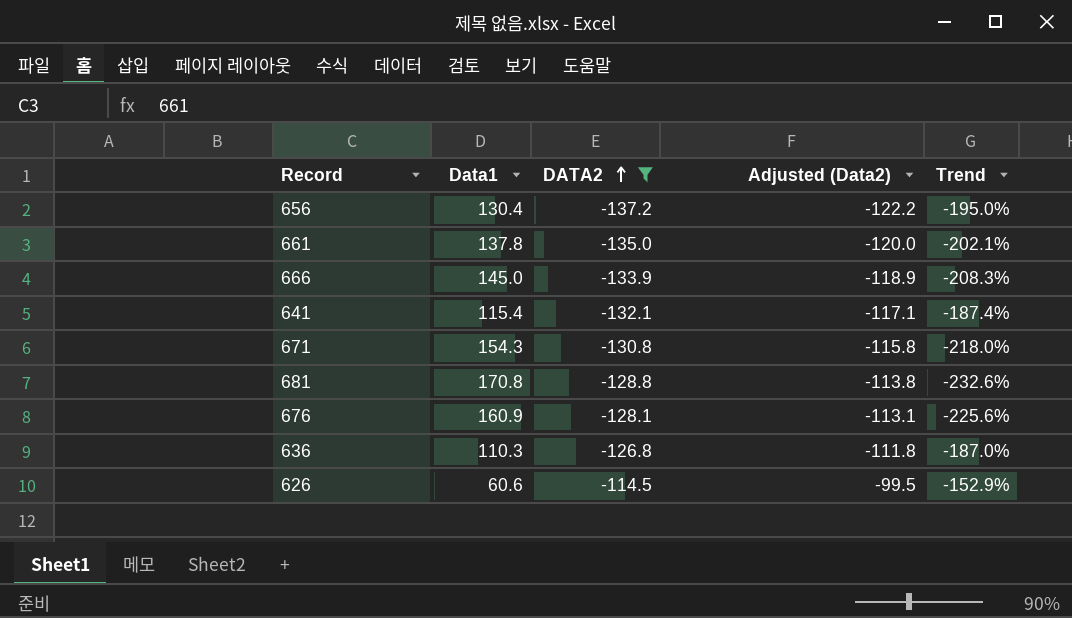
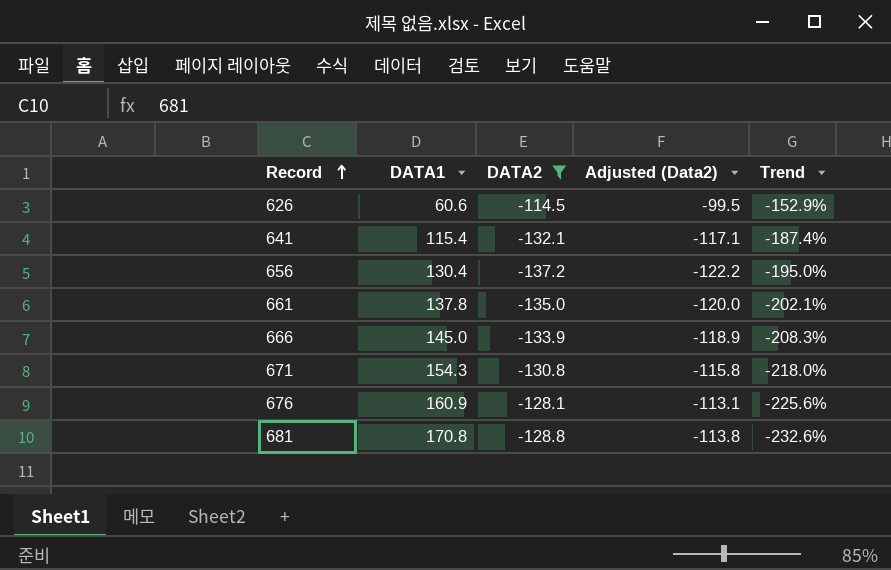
row order: DATA2 ascending -> Record ascending
column name: Data1 -> DATA1
row 636: 110.3 | -126.8 | -111.8 | -187.0% -> none

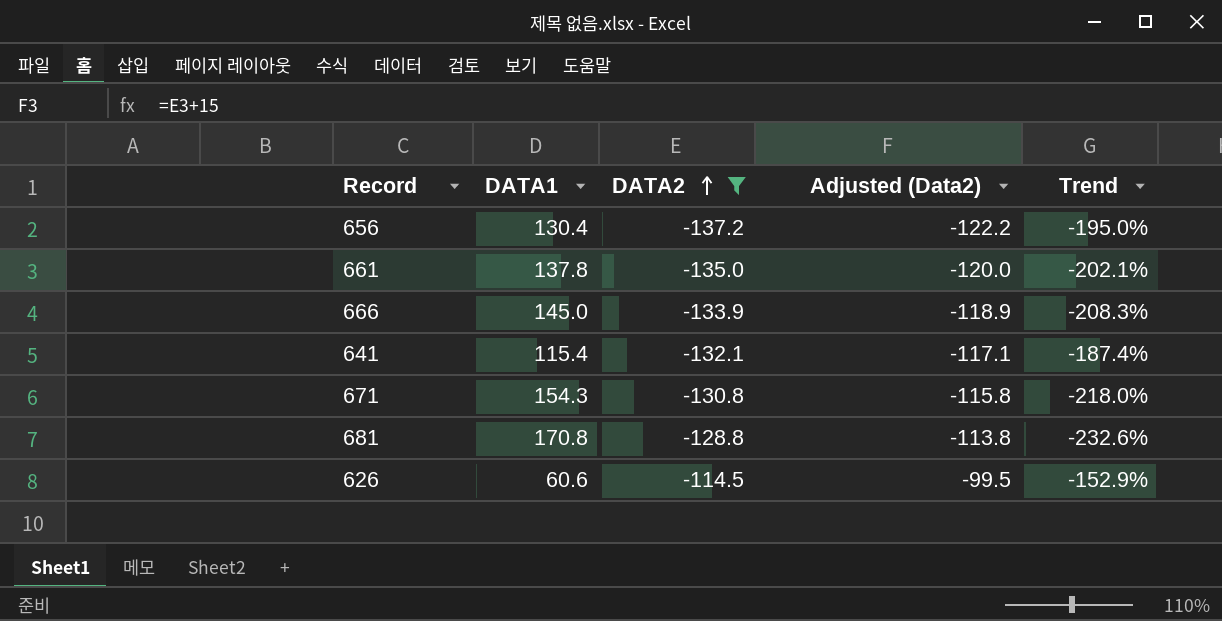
row order: Record ascending -> DATA2 ascending
row 676: 160.9 | -128.1 | -113.1 | -225.6% -> none

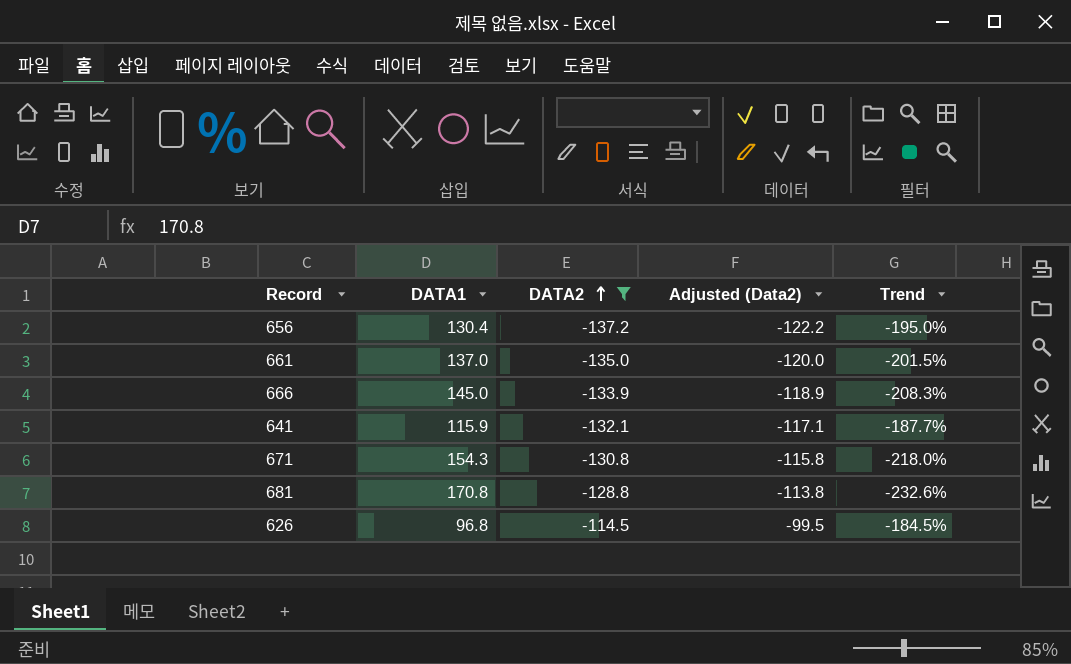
661 | DATA1: 137.8 -> 137.0
661 | Trend: -202.1% -> -201.5%
641 | DATA1: 115.4 -> 115.9
641 | Trend: -187.4% -> -187.7%
626 | DATA1: 60.6 -> 96.8
626 | Trend: -152.9% -> -184.5%

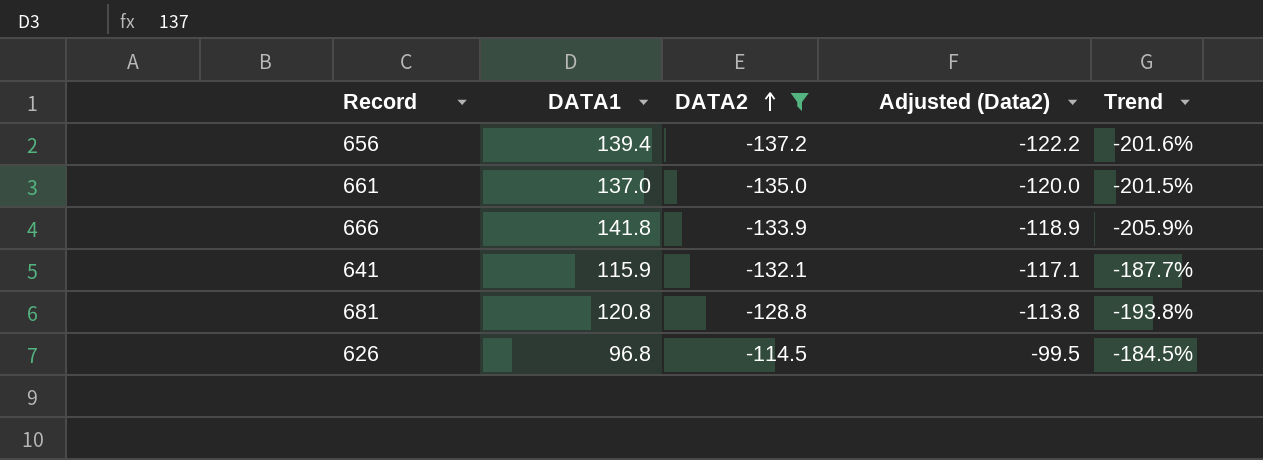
row 671: 154.3 | -130.8 | -115.8 | -218.0% -> none
656 | DATA1: 130.4 -> 139.4
656 | Trend: -195.0% -> -201.6%
666 | DATA1: 145.0 -> 141.8
666 | Trend: -208.3% -> -205.9%
681 | DATA1: 170.8 -> 120.8
681 | Trend: -232.6% -> -193.8%

